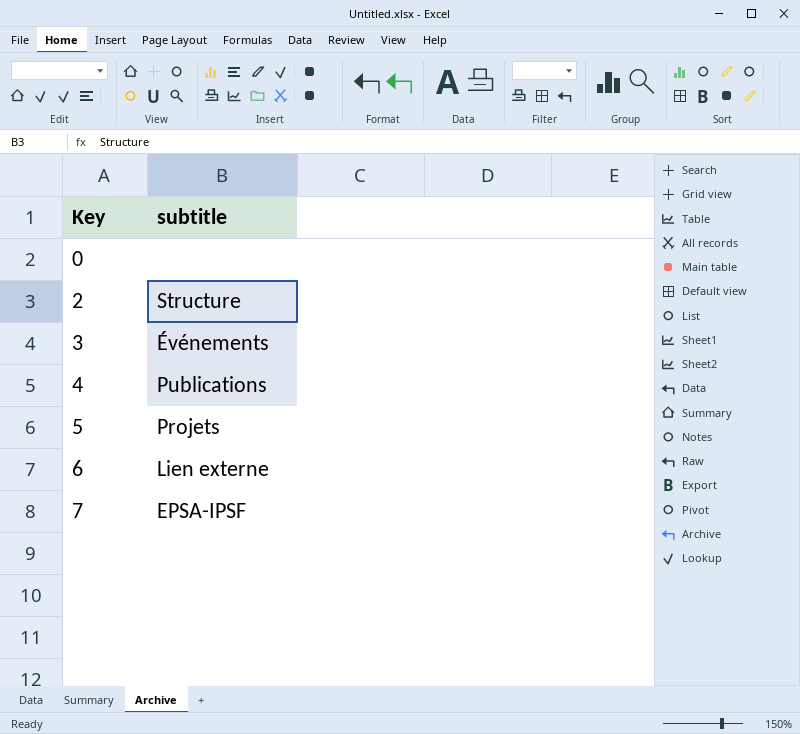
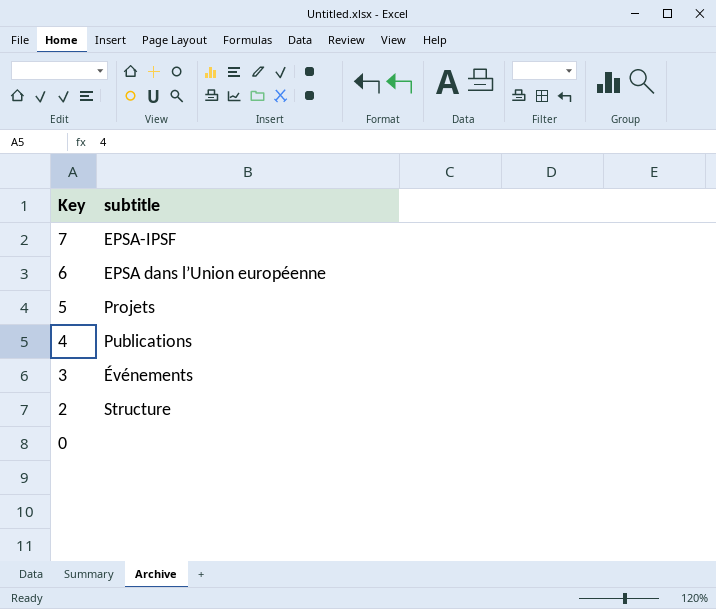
row order: Key ascending -> Key descending
6 | subtitle: Lien externe -> EPSA dans l’Union européenne

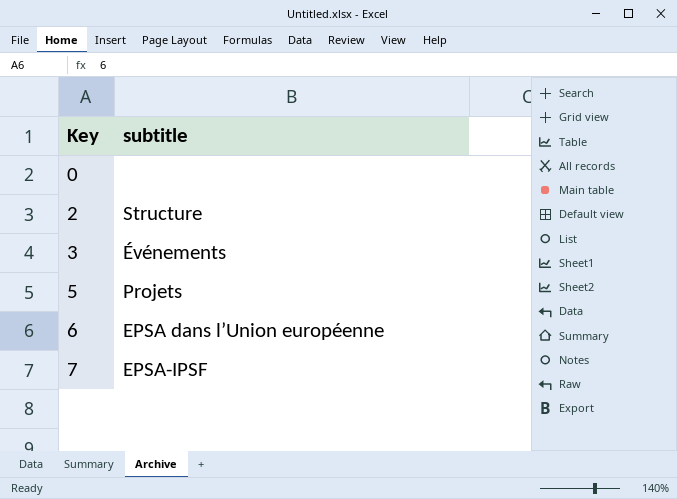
row order: Key descending -> Key ascending
row 4: Publications -> none

